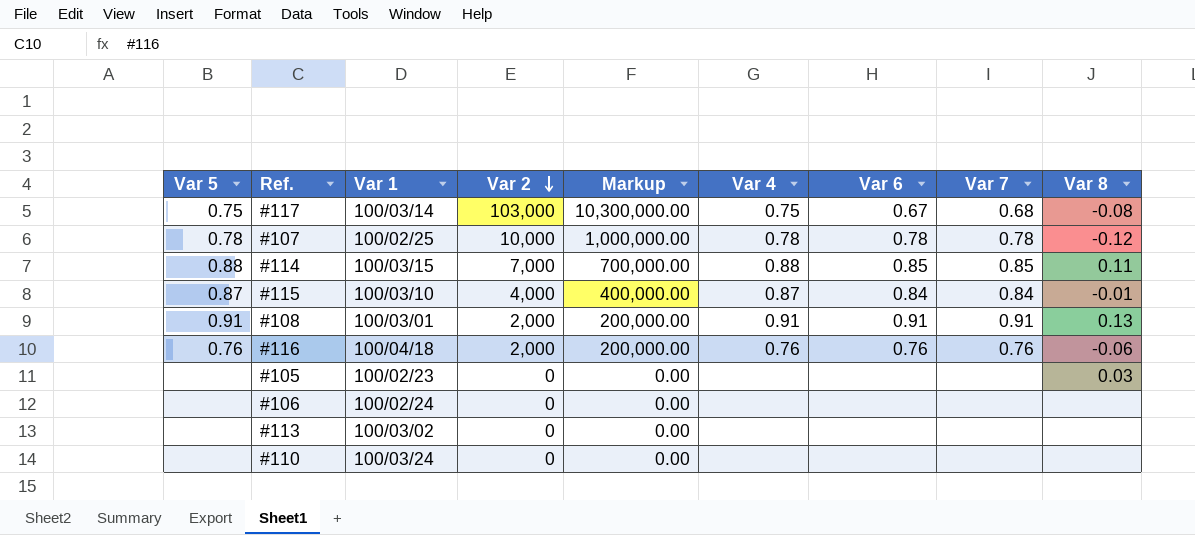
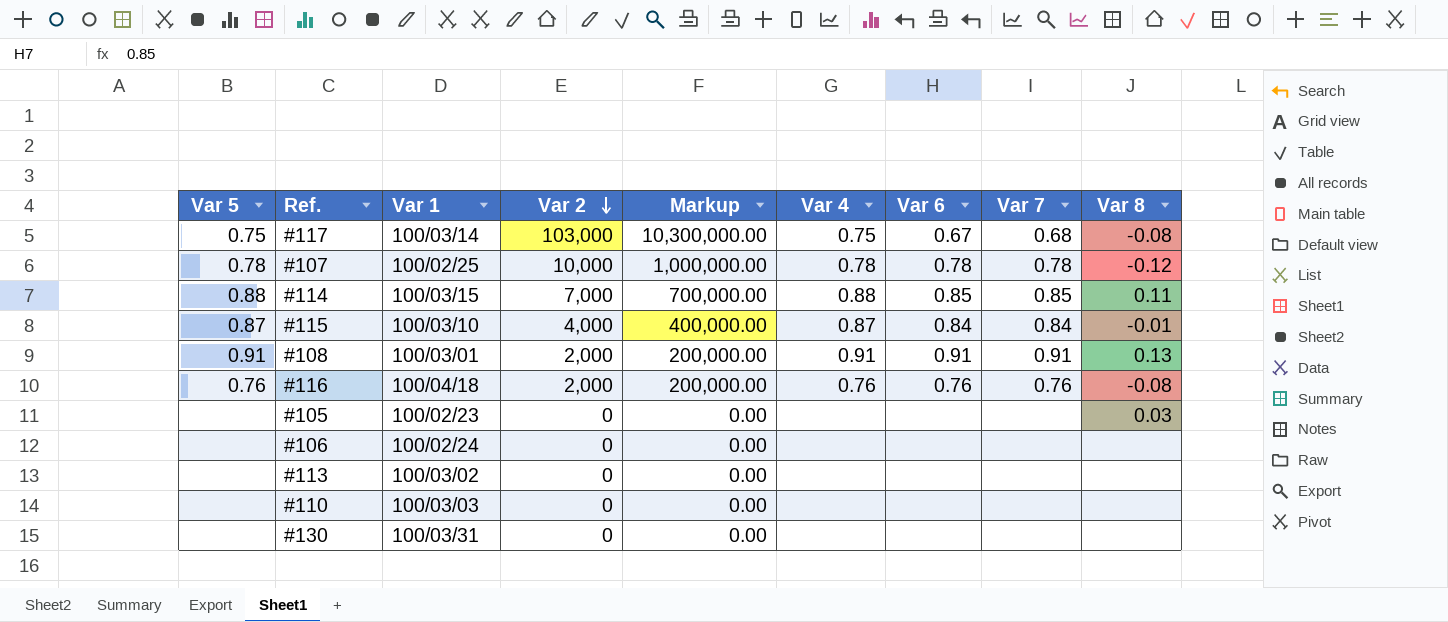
#116 | Var 8: -0.06 -> -0.08
#110 | Var 1: 100/03/24 -> 100/03/03
row #130: none -> none | 100/03/31 | 0 | 0.00 | none | none | none | none

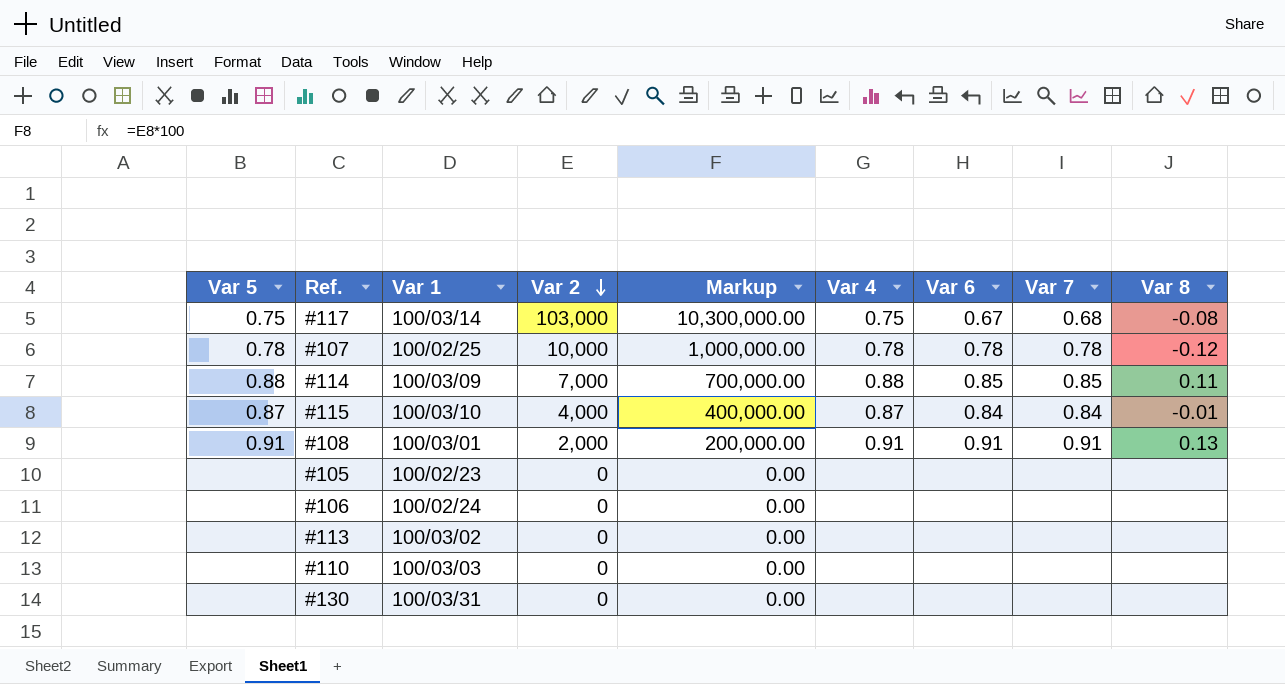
row #116: 0.76 | 100/04/18 | 2,000 | 200,000.00 | 0.76 | 0.76 | 0.76 | -0.08 -> none
#114 | Var 1: 100/03/15 -> 100/03/09
#105 | Var 8: 0.03 -> none

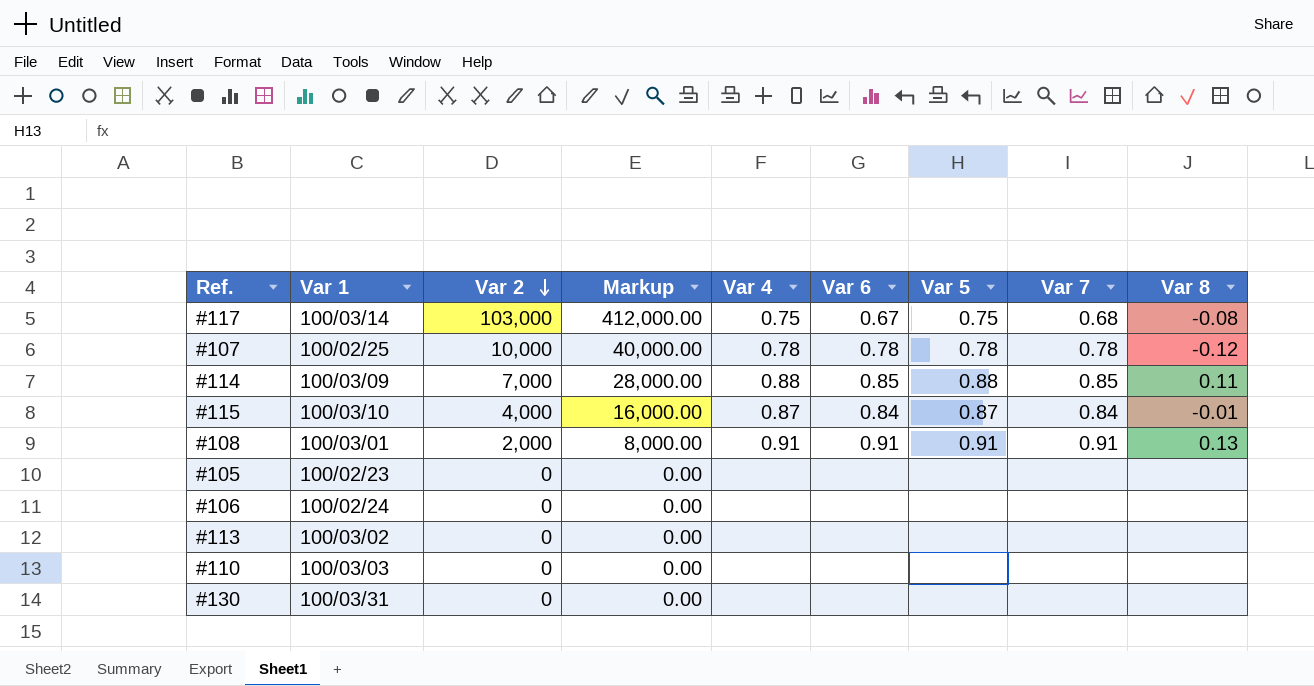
column Markup | formula: [Var 2] * 100 -> [Var 2] * 4
column Var 5 | position: 1 -> 7

